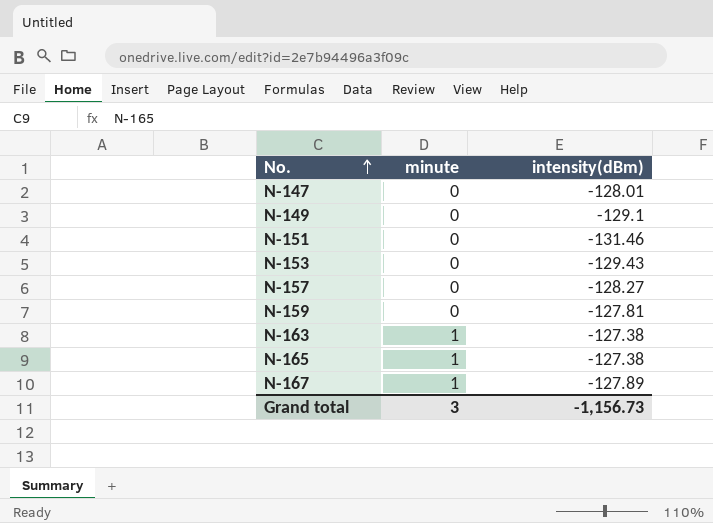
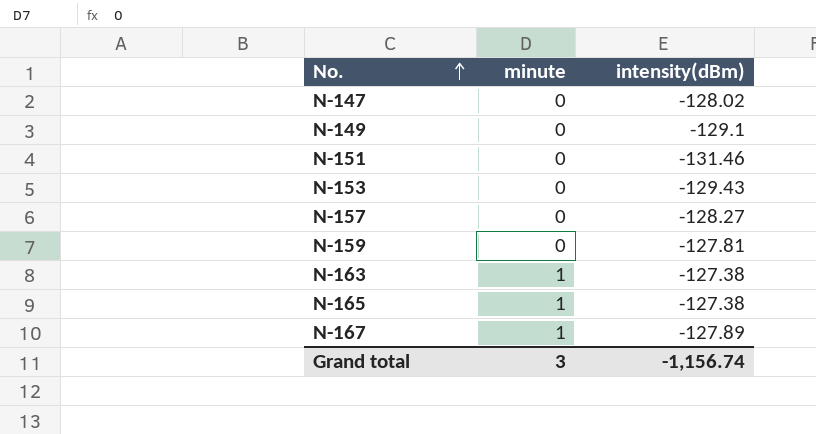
N-147 | intensity(dBm): -128.01 -> -128.02
Grand total | intensity(dBm): -1,156.73 -> -1,156.74

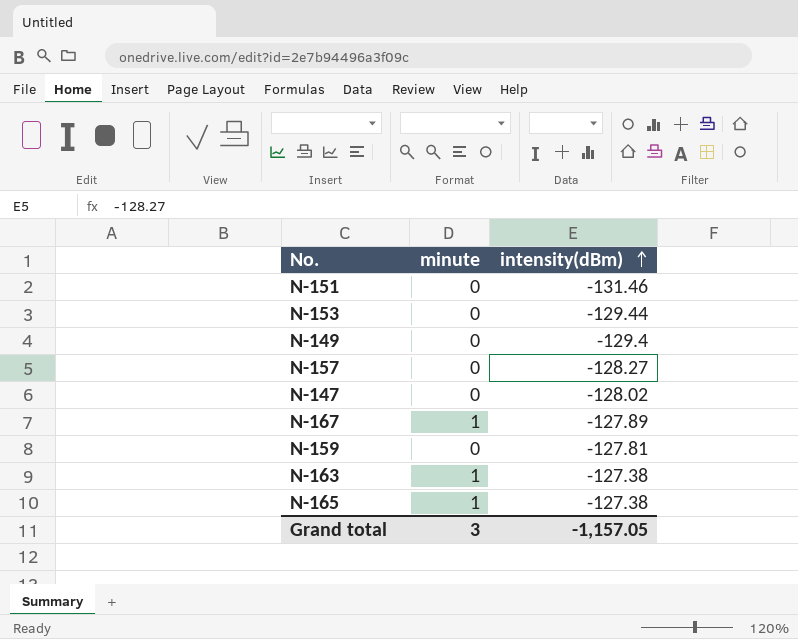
row order: No. ascending -> intensity(dBm) ascending
N-153 | intensity(dBm): -129.43 -> -129.44
N-149 | intensity(dBm): -129.1 -> -129.4
Grand total | intensity(dBm): -1,156.74 -> -1,157.05

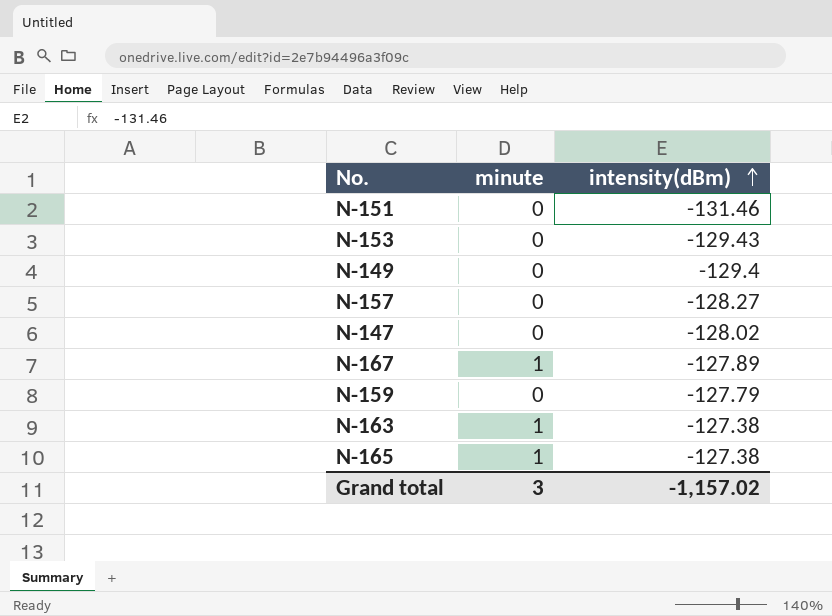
N-153 | intensity(dBm): -129.44 -> -129.43
N-159 | intensity(dBm): -127.81 -> -127.79
Grand total | intensity(dBm): -1,157.05 -> -1,157.02

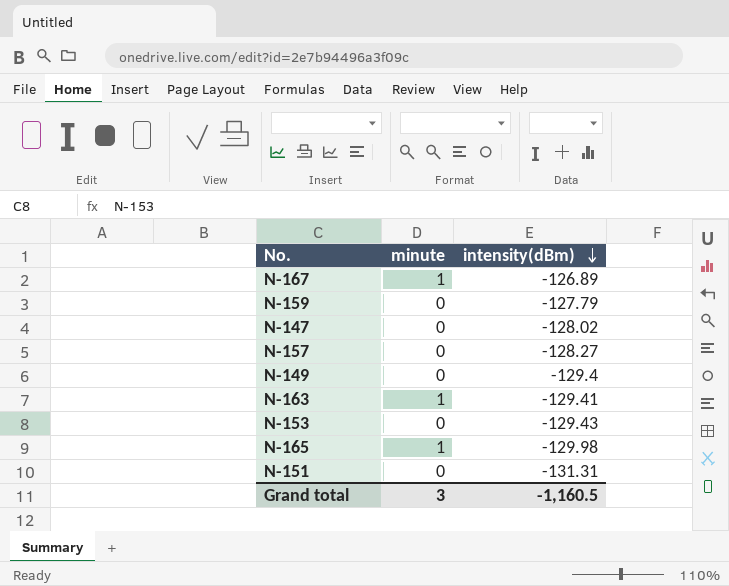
row order: intensity(dBm) ascending -> intensity(dBm) descending
N-167 | intensity(dBm): -127.89 -> -126.89
N-163 | intensity(dBm): -127.38 -> -129.41
N-165 | intensity(dBm): -127.38 -> -129.98
N-151 | intensity(dBm): -131.46 -> -131.31
Grand total | intensity(dBm): -1,157.02 -> -1,160.5

